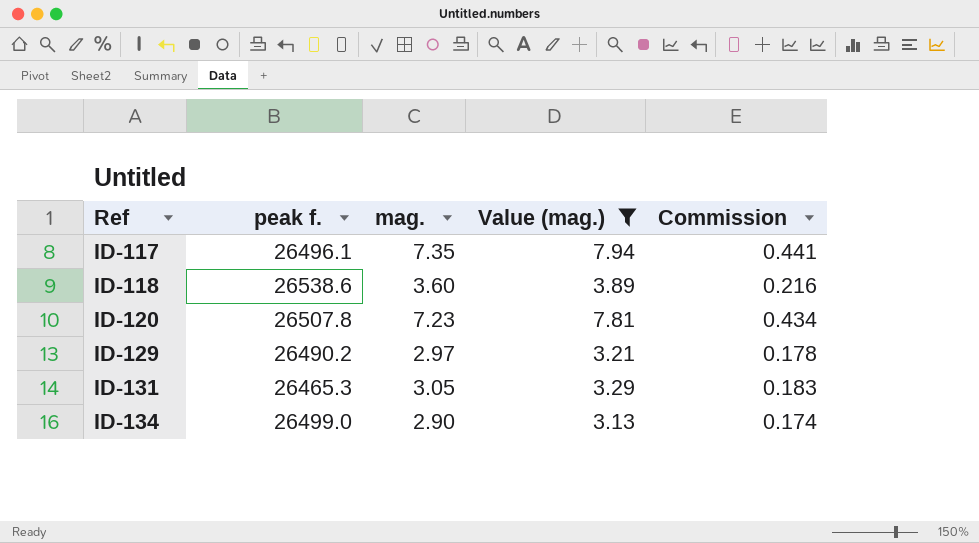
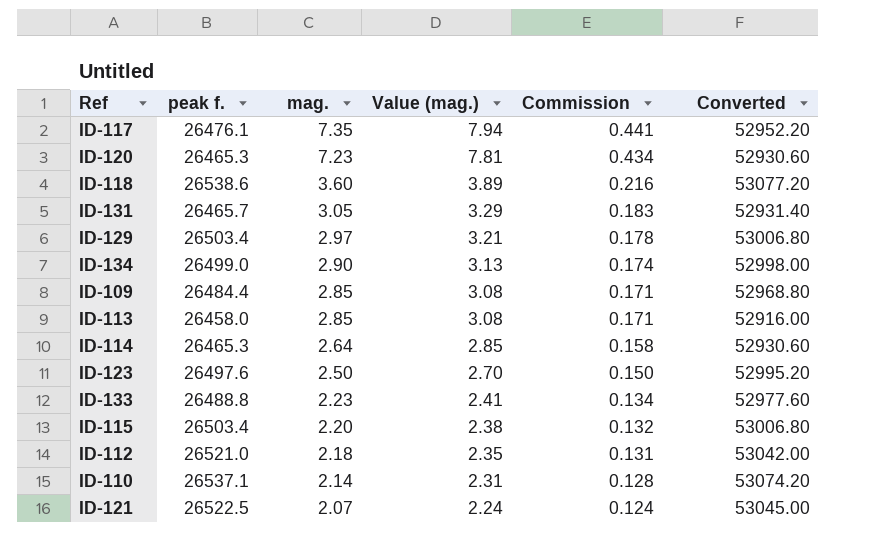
filter: Value (mag.) >= 3.13 -> none
row order: Ref ascending -> mag. descending
column Converted | formula: none -> [peak f.] * 2
ID-117 | peak f.: 26496.1 -> 26476.1
ID-120 | peak f.: 26507.8 -> 26465.3
ID-131 | peak f.: 26465.3 -> 26465.7
ID-129 | peak f.: 26490.2 -> 26503.4

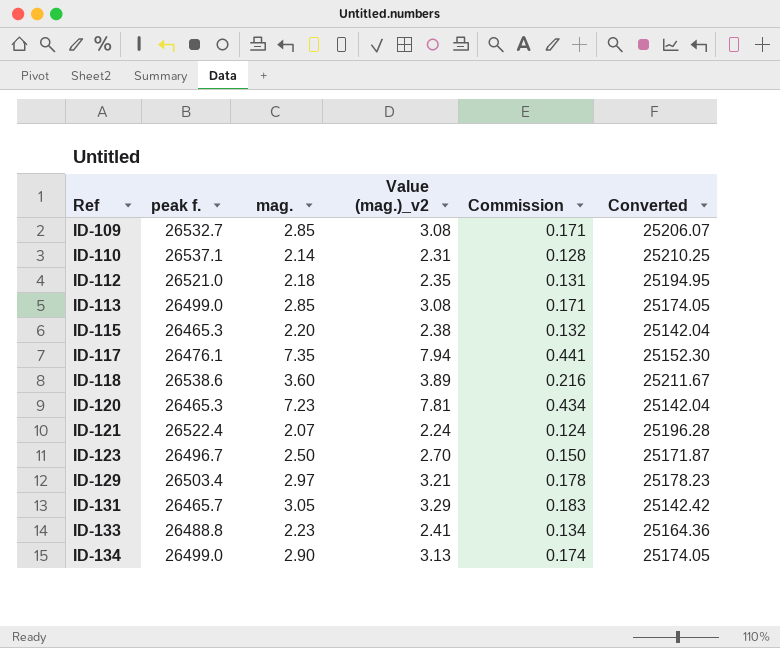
row order: mag. descending -> Ref ascending
column name: Value (mag.) -> Value (mag.)_v2
column Converted | formula: [peak f.] * 2 -> [peak f.] * 0.95
row ID-114: 26465.3 | 2.64 | 2.85 | 0.158 | 52930.60 -> none
ID-109 | peak f.: 26484.4 -> 26532.7
ID-113 | peak f.: 26458.0 -> 26499.0
ID-115 | peak f.: 26503.4 -> 26465.3
ID-121 | peak f.: 26522.5 -> 26522.4
ID-123 | peak f.: 26497.6 -> 26496.7

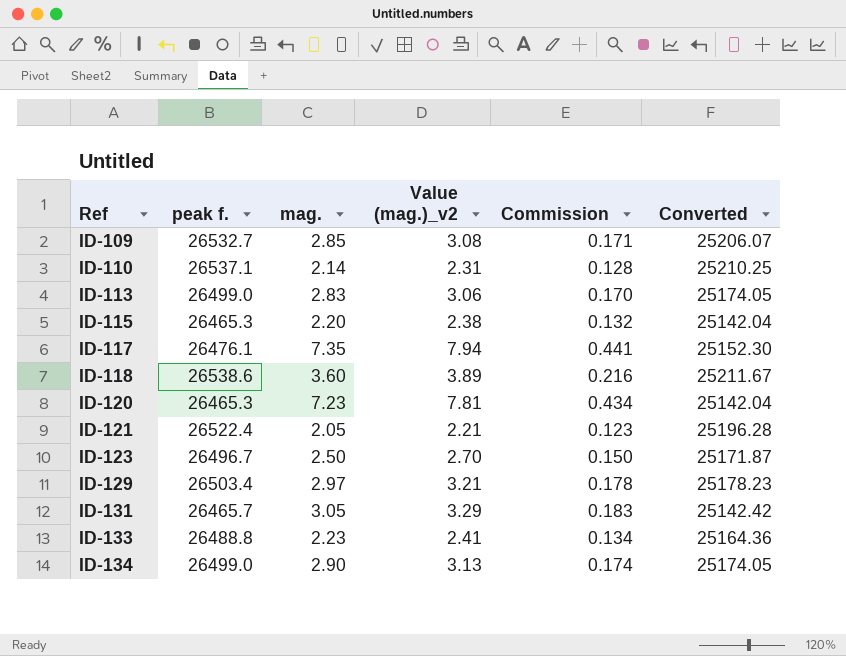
row ID-112: 26521.0 | 2.18 | 2.35 | 0.131 | 25194.95 -> none
ID-113 | mag.: 2.85 -> 2.83
ID-113 | Value (mag.)_v2: 3.08 -> 3.06
ID-113 | Commission: 0.171 -> 0.170
ID-121 | mag.: 2.07 -> 2.05
ID-121 | Value (mag.)_v2: 2.24 -> 2.21
ID-121 | Commission: 0.124 -> 0.123

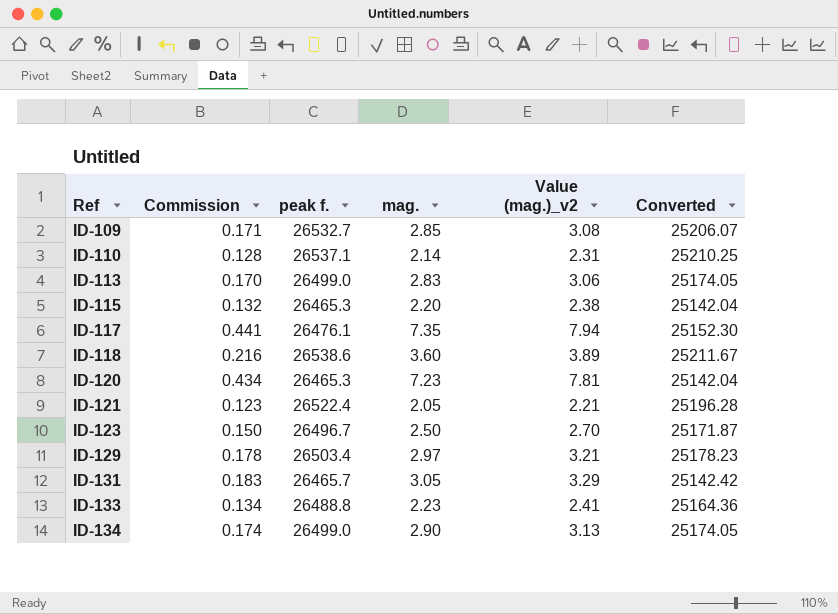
column Commission | position: 5 -> 2

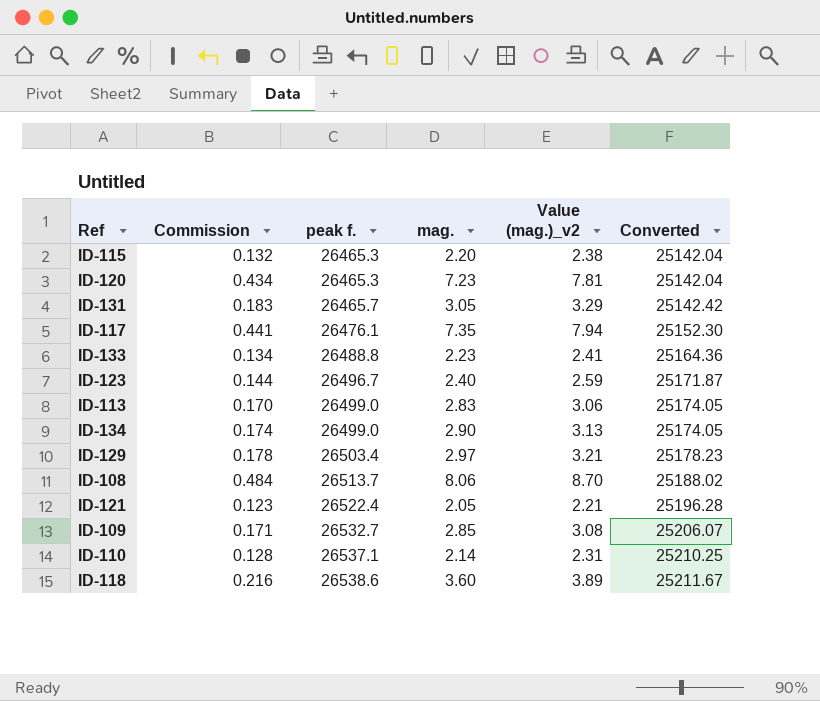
row order: Ref ascending -> peak f. ascending
ID-123 | Commission: 0.150 -> 0.144
ID-123 | mag.: 2.50 -> 2.40
ID-123 | Value (mag.)_v2: 2.70 -> 2.59
row ID-108: none -> 0.484 | 26513.7 | 8.06 | 8.70 | 25188.02

